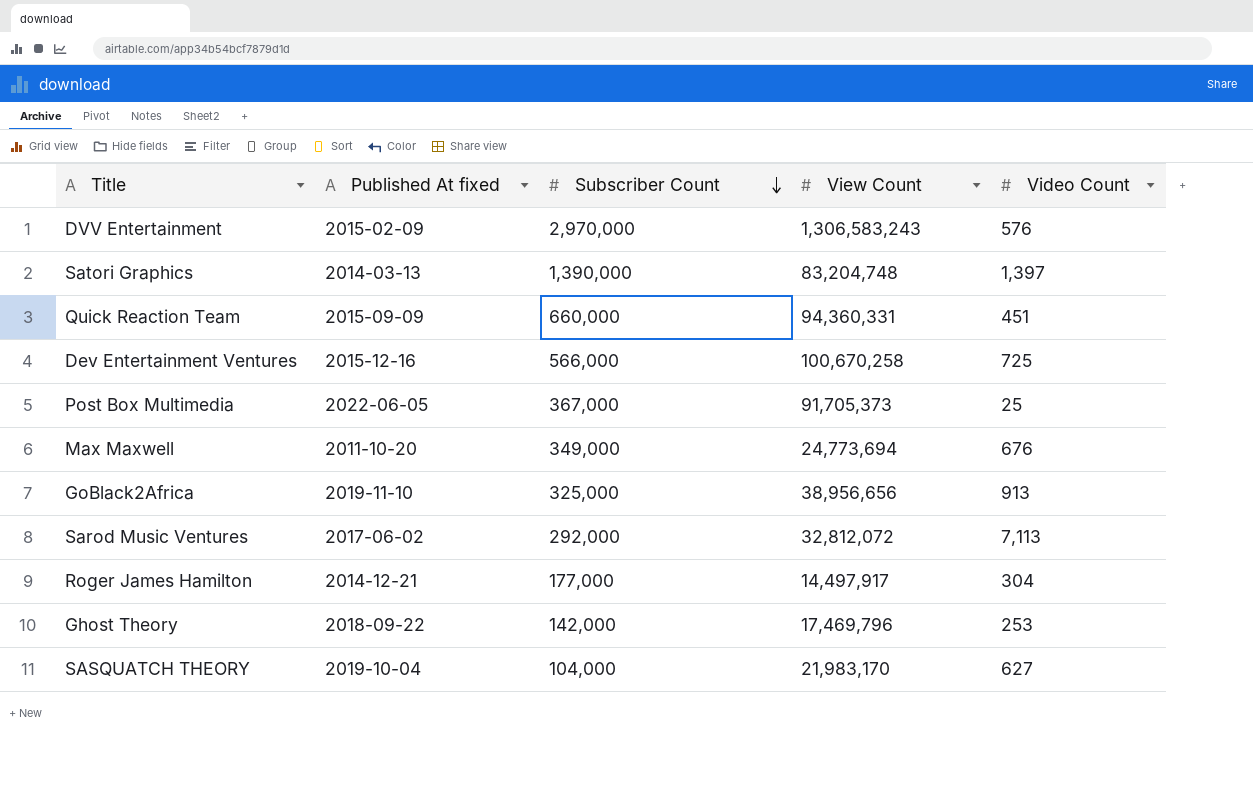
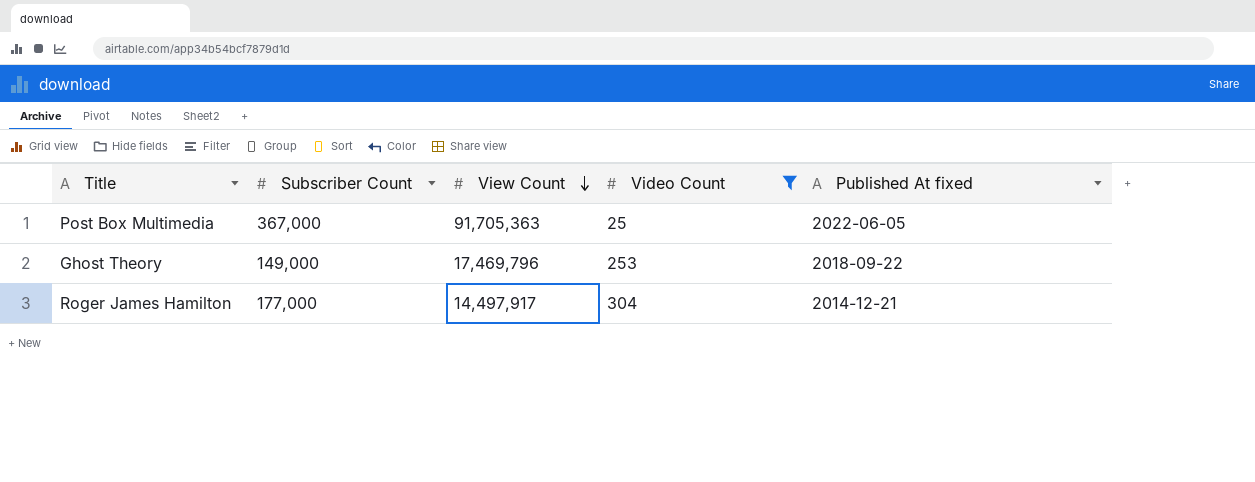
filter: none -> Video Count <= 304
row order: Subscriber Count descending -> View Count descending
column Published At fixed | position: 2 -> 5
Post Box Multimedia | View Count: 91,705,373 -> 91,705,363
Ghost Theory | Subscriber Count: 142,000 -> 149,000

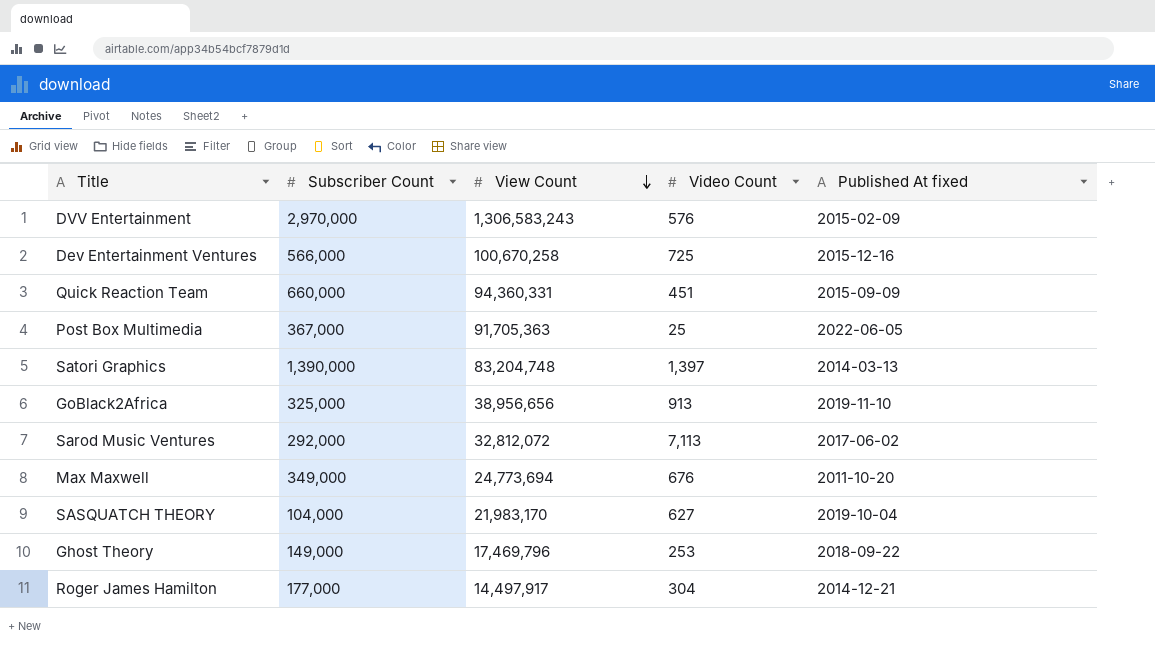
filter: Video Count <= 304 -> none

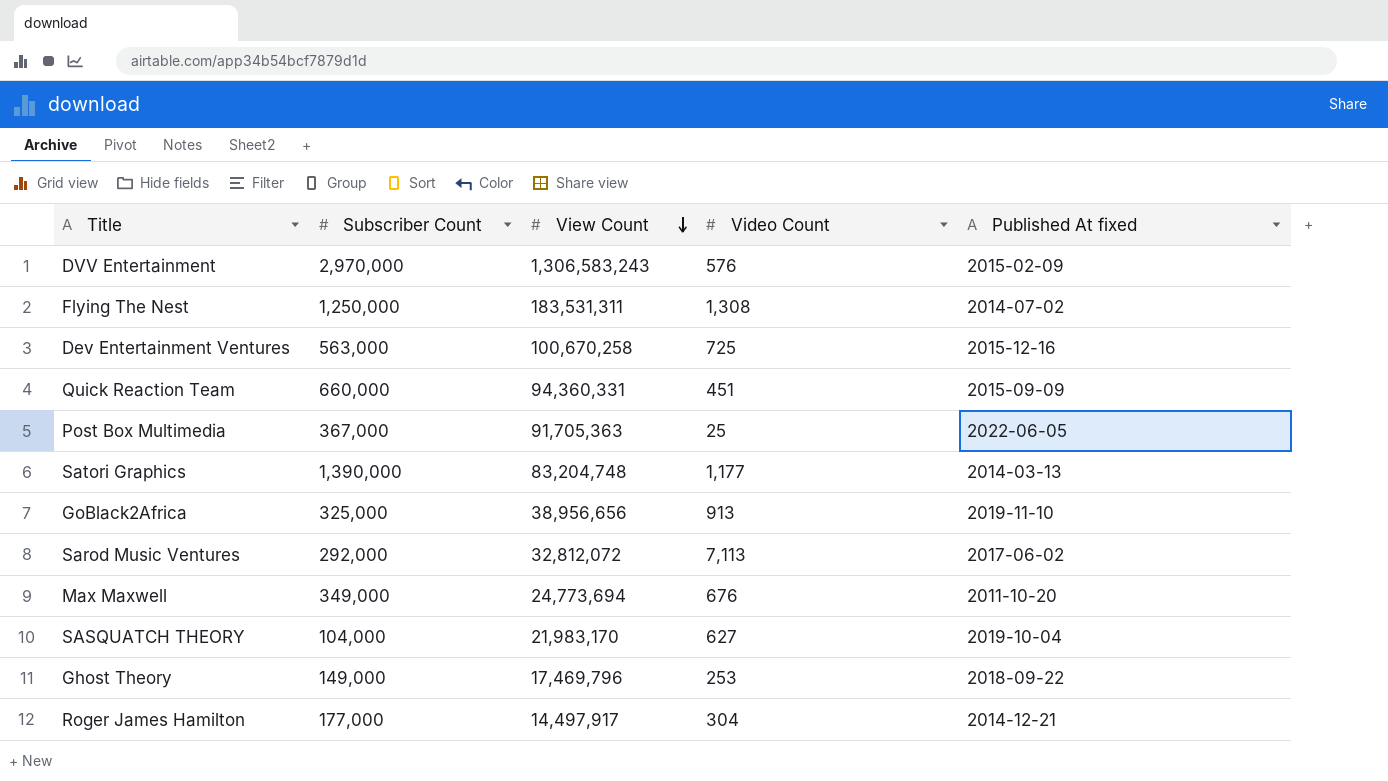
row Flying The Nest: none -> 1,250,000 | 183,531,311 | 1,308 | 2014-07-02
Dev Entertainment Ventures | Subscriber Count: 566,000 -> 563,000
Satori Graphics | Video Count: 1,397 -> 1,177

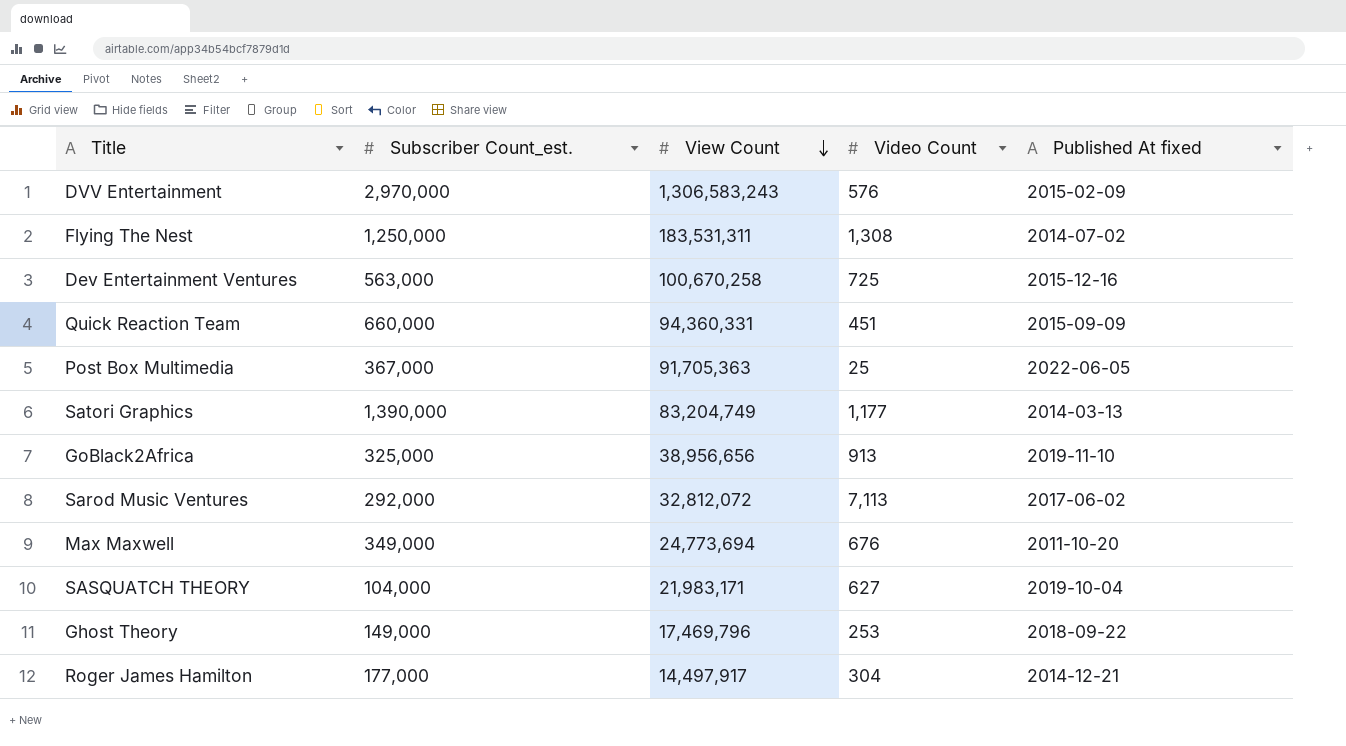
column name: Subscriber Count -> Subscriber Count_est.
Satori Graphics | View Count: 83,204,748 -> 83,204,749
SASQUATCH THEORY | View Count: 21,983,170 -> 21,983,171

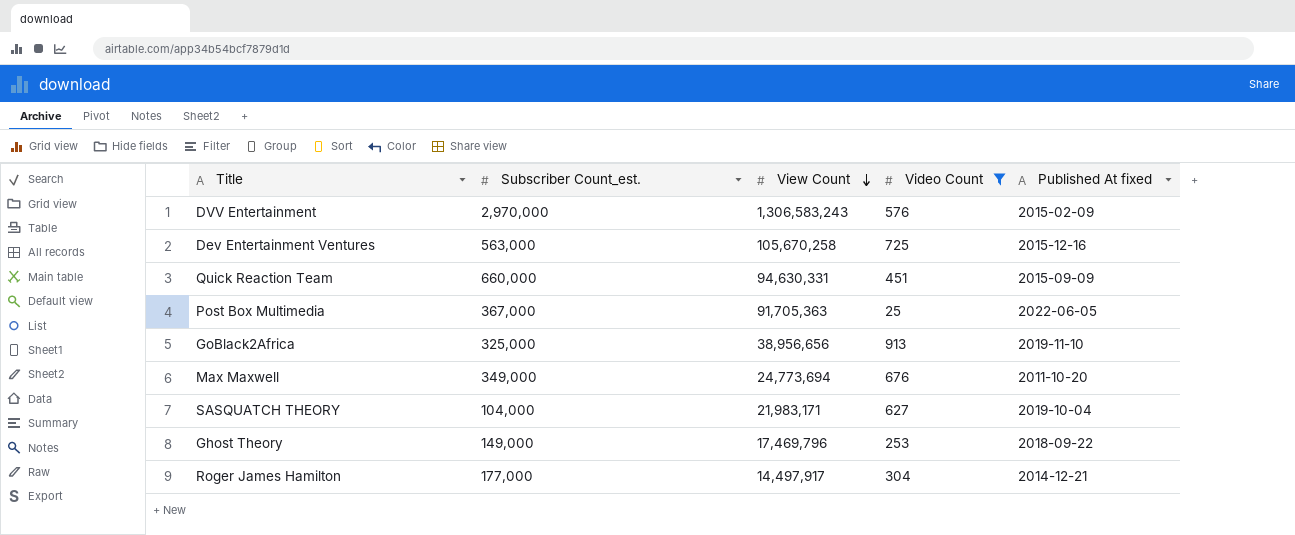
filter: none -> Video Count <= 913
Dev Entertainment Ventures | View Count: 100,670,258 -> 105,670,258
Quick Reaction Team | View Count: 94,360,331 -> 94,630,331

